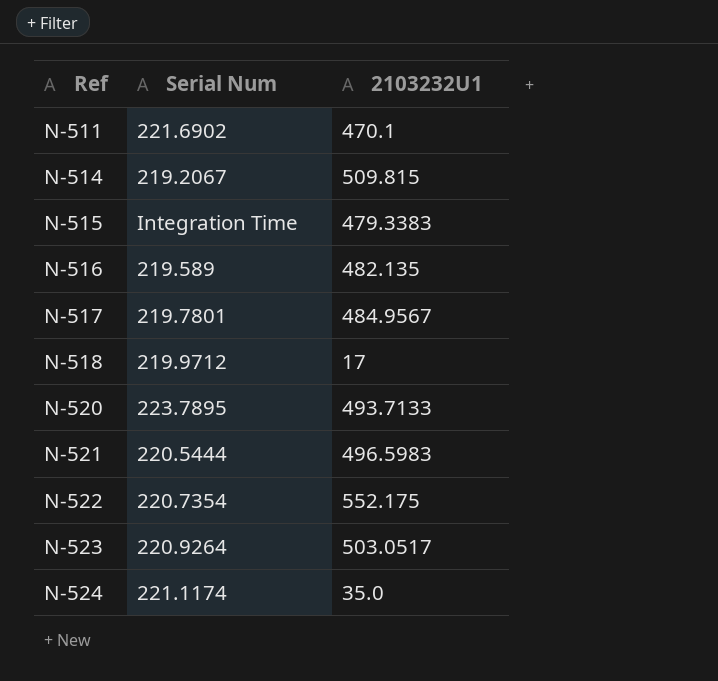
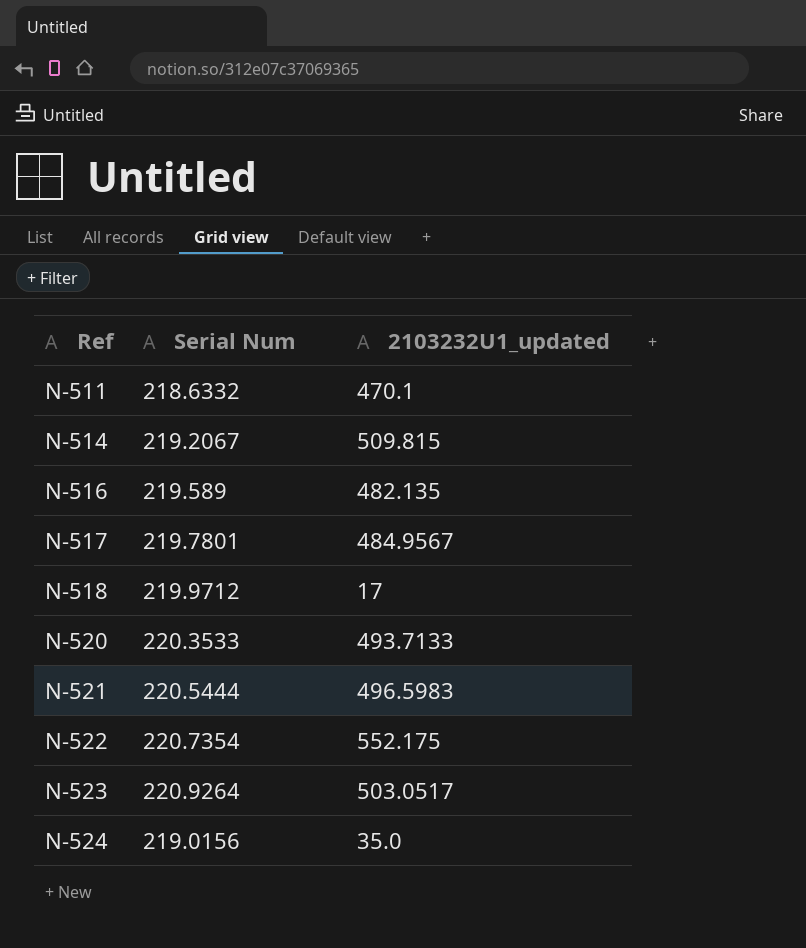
column name: 2103232U1 -> 2103232U1_updated
row N-515: Integration Time | 479.3383 -> none
N-511 | Serial Num: 221.6902 -> 218.6332
N-520 | Serial Num: 223.7895 -> 220.3533
N-524 | Serial Num: 221.1174 -> 219.0156

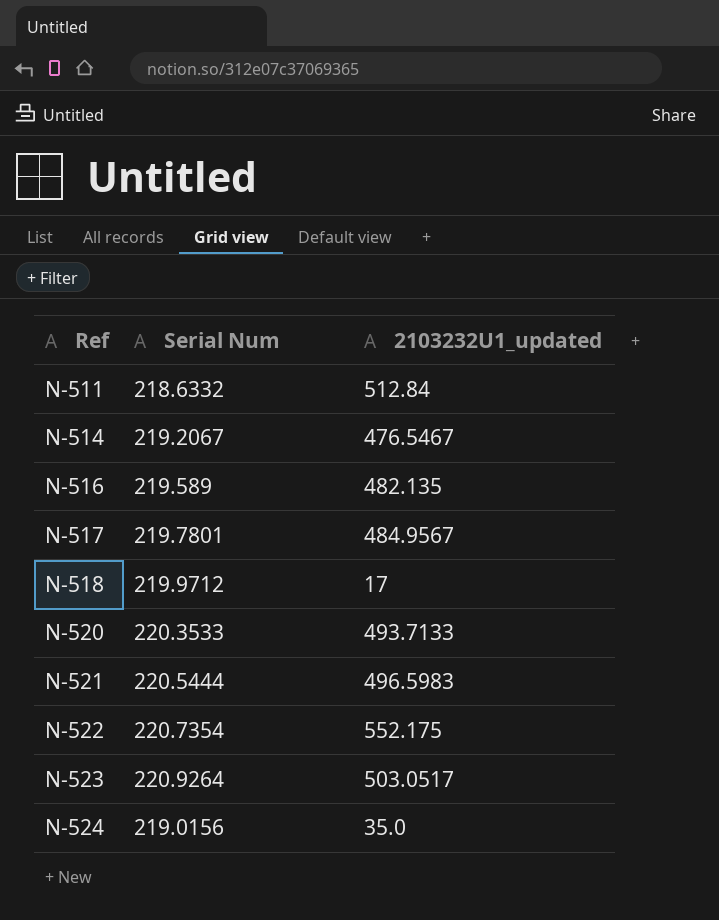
N-511 | 2103232U1_updated: 470.1 -> 512.84
N-514 | 2103232U1_updated: 509.815 -> 476.5467

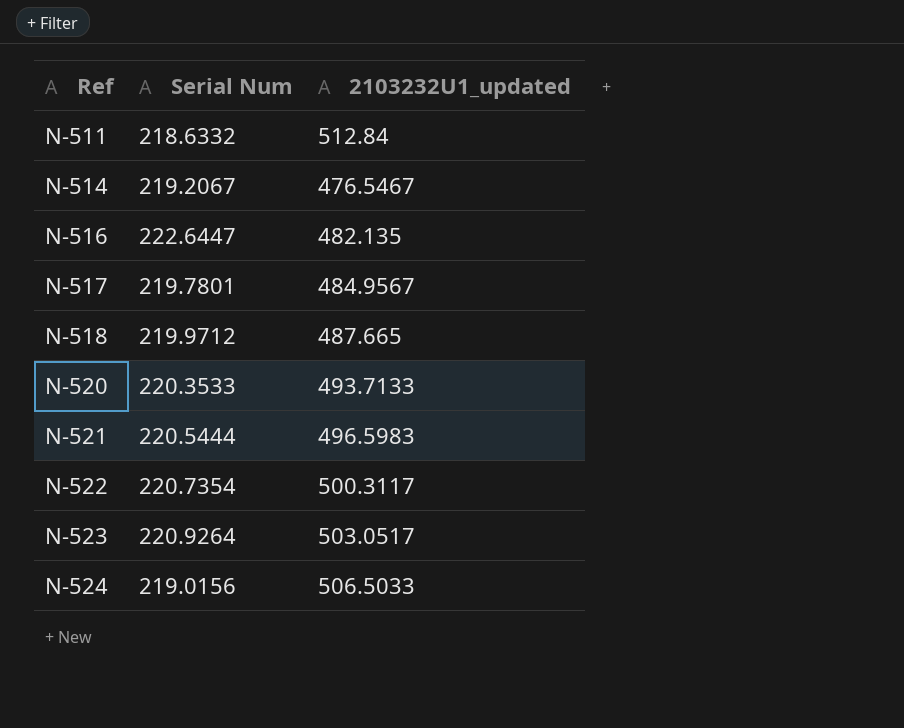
N-516 | Serial Num: 219.589 -> 222.6447
N-518 | 2103232U1_updated: 17 -> 487.665
N-522 | 2103232U1_updated: 552.175 -> 500.3117
N-524 | 2103232U1_updated: 35.0 -> 506.5033

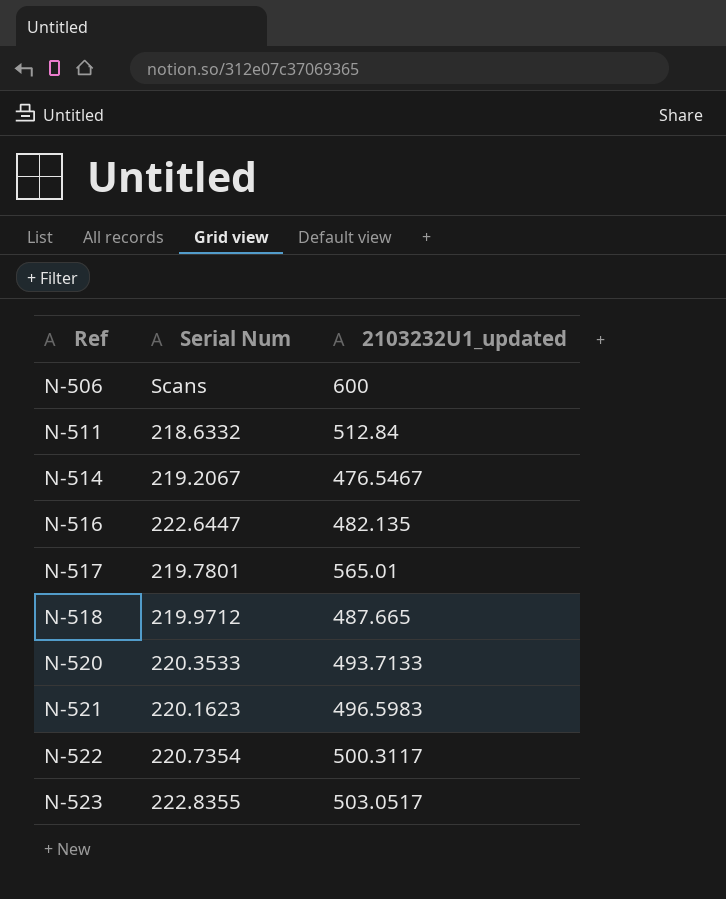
row N-524: 219.0156 | 506.5033 -> none
row N-506: none -> Scans | 600
N-517 | 2103232U1_updated: 484.9567 -> 565.01
N-521 | Serial Num: 220.5444 -> 220.1623
N-523 | Serial Num: 220.9264 -> 222.8355

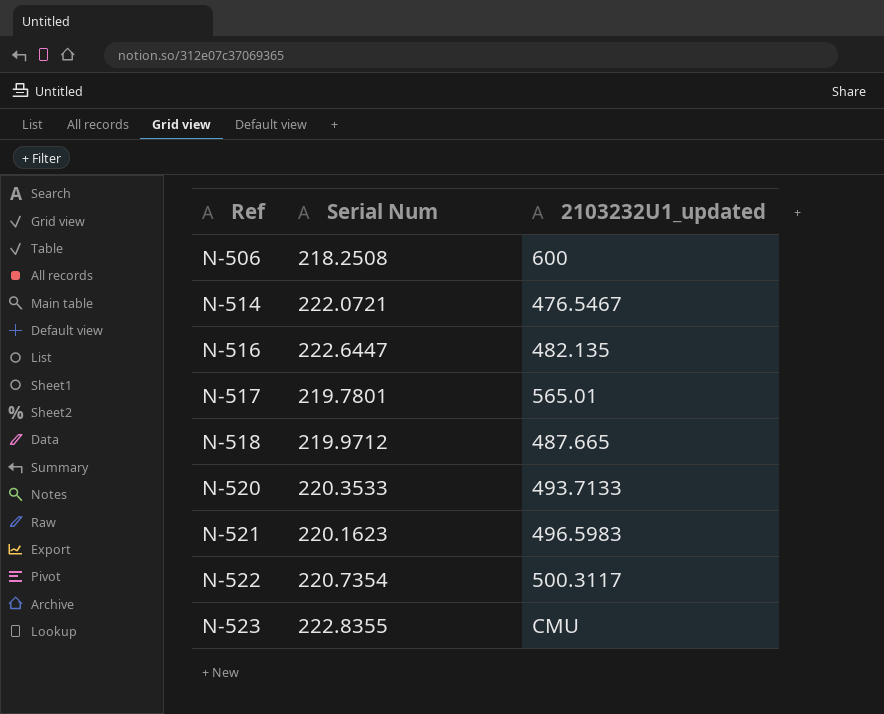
row N-511: 218.6332 | 512.84 -> none
N-506 | Serial Num: Scans -> 218.2508
N-514 | Serial Num: 219.2067 -> 222.0721
N-523 | 2103232U1_updated: 503.0517 -> CMU

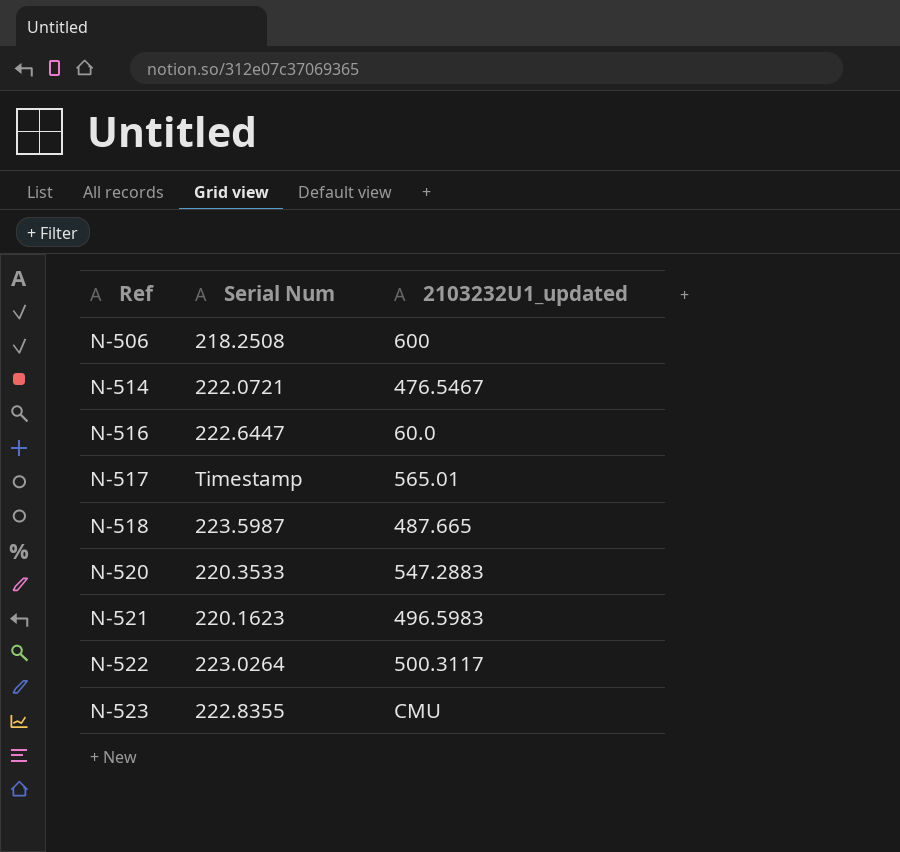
N-516 | 2103232U1_updated: 482.135 -> 60.0
N-517 | Serial Num: 219.7801 -> Timestamp
N-518 | Serial Num: 219.9712 -> 223.5987
N-520 | 2103232U1_updated: 493.7133 -> 547.2883
N-522 | Serial Num: 220.7354 -> 223.0264

